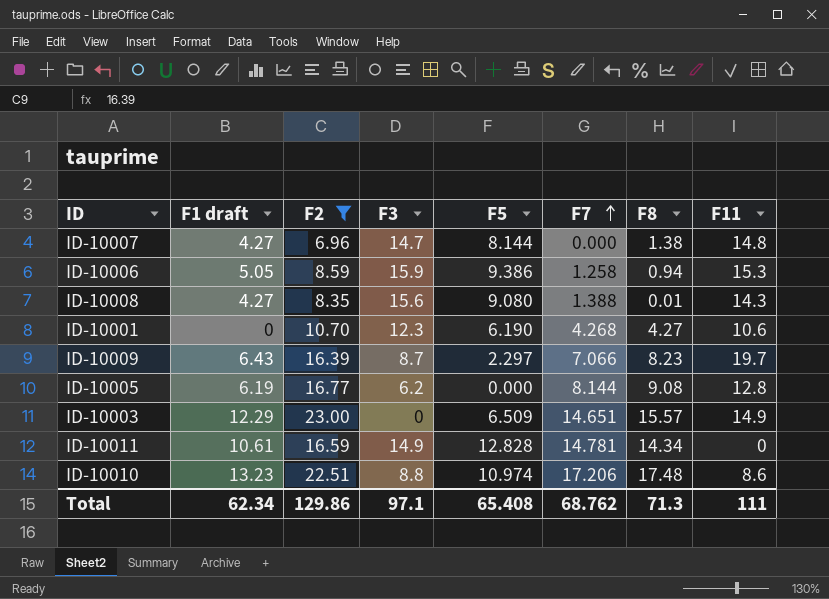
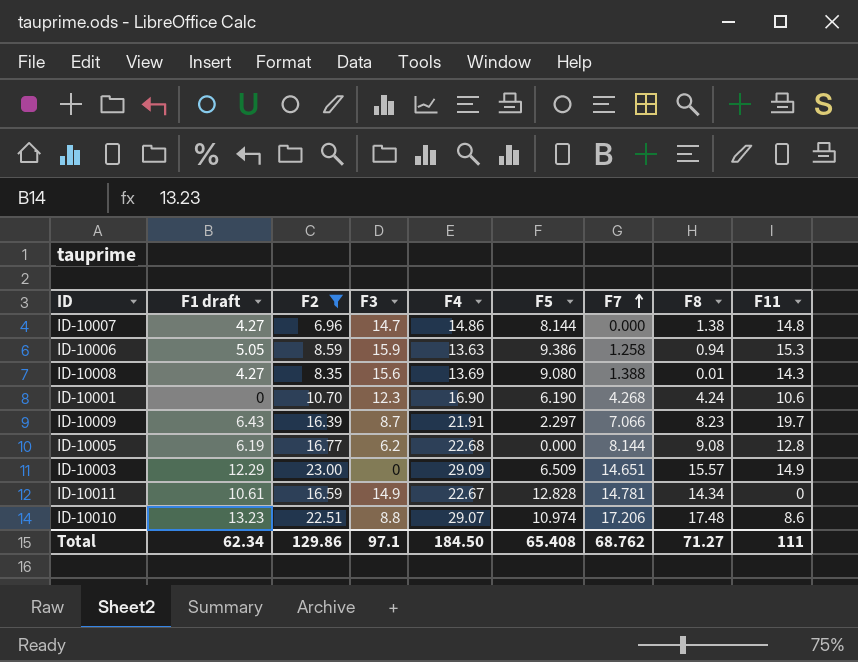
column F4 | position: none -> 5
ID-10001 | F8: 4.27 -> 4.24
Total | F8: 71.3 -> 71.27

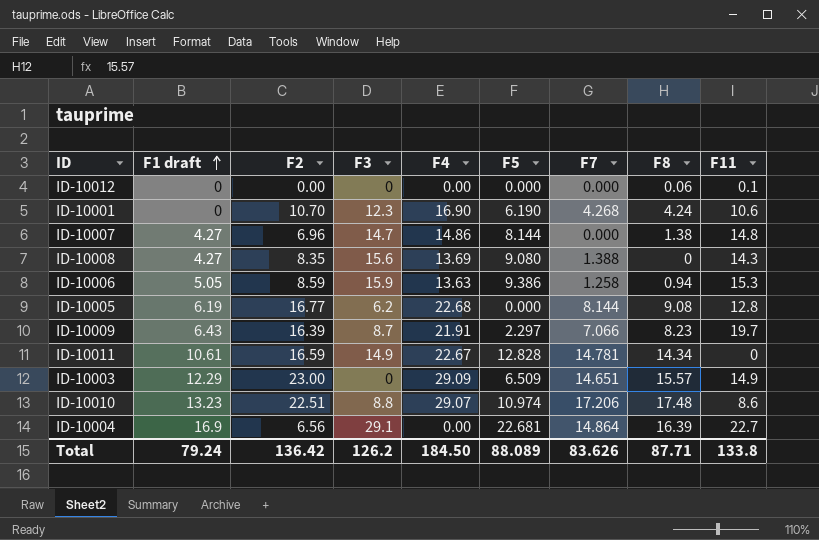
filter: F2 >= 6.96 -> none
row order: F7 ascending -> F1 draft ascending
ID-10008 | F8: 0.01 -> 0
Total | F1 draft: 62.34 -> 79.24
Total | F2: 129.86 -> 136.42
Total | F3: 97.1 -> 126.2
Total | F5: 65.408 -> 88.089
Total | F7: 68.762 -> 83.626
Total | F8: 71.27 -> 87.71
Total | F11: 111 -> 133.8

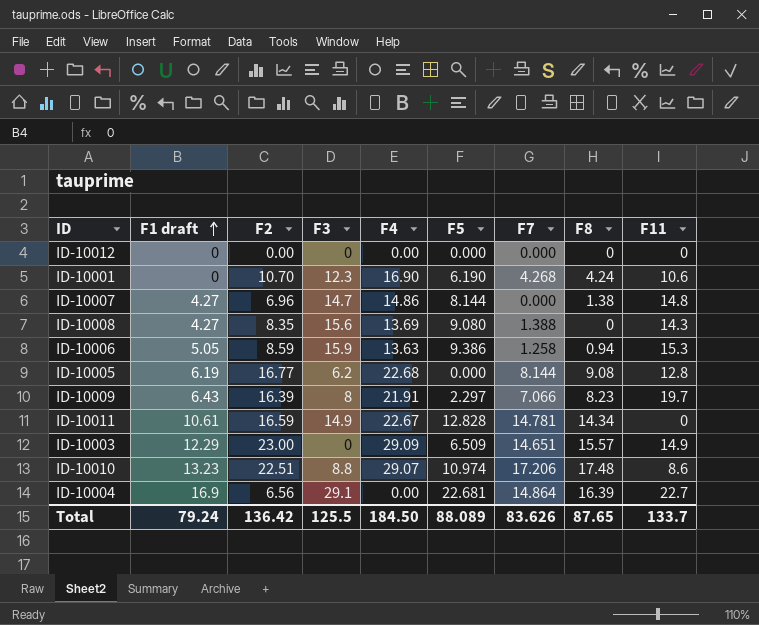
ID-10012 | F8: 0.06 -> 0
ID-10012 | F11: 0.1 -> 0
ID-10009 | F3: 8.7 -> 8
Total | F3: 126.2 -> 125.5
Total | F8: 87.71 -> 87.65
Total | F11: 133.8 -> 133.7

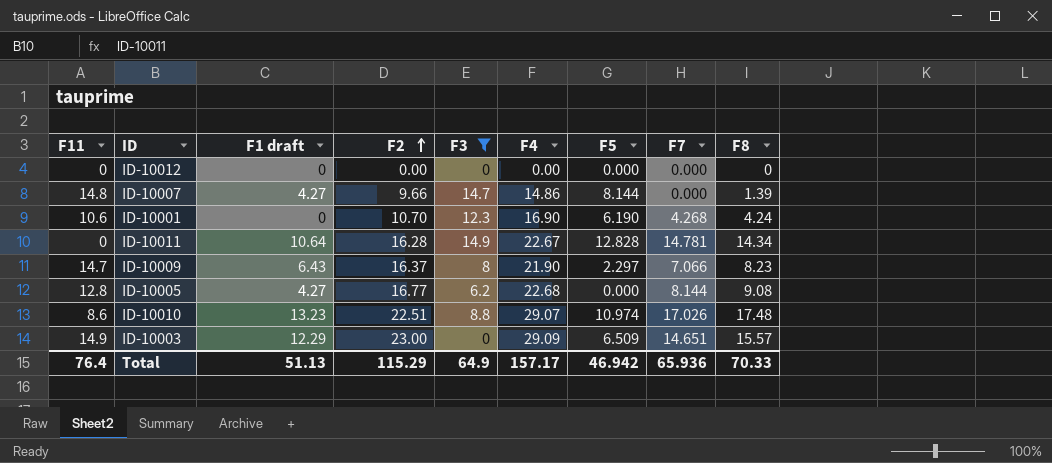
filter: none -> F3 <= 14.9
row order: F1 draft ascending -> F2 ascending
column F11 | position: 9 -> 1
ID-10007 | F2: 6.96 -> 9.66
ID-10007 | F8: 1.38 -> 1.39
ID-10011 | F1 draft: 10.61 -> 10.64
ID-10011 | F2: 16.59 -> 16.28
ID-10009 | F11: 19.7 -> 14.7
ID-10009 | F2: 16.39 -> 16.37
ID-10009 | F4: 21.91 -> 21.90
ID-10005 | F1 draft: 6.19 -> 4.27
ID-10010 | F7: 17.206 -> 17.026
Total | F11: 133.7 -> 76.4
Total | F1 draft: 79.24 -> 51.13
Total | F2: 136.42 -> 115.29
Total | F3: 125.5 -> 64.9
Total | F4: 184.50 -> 157.17
Total | F5: 88.089 -> 46.942
Total | F7: 83.626 -> 65.936
Total | F8: 87.65 -> 70.33

